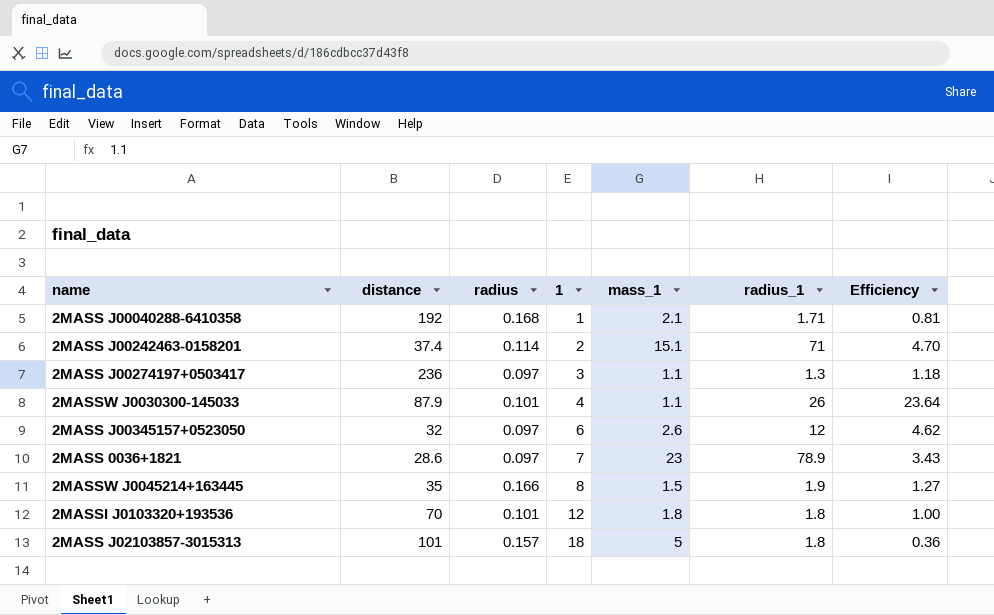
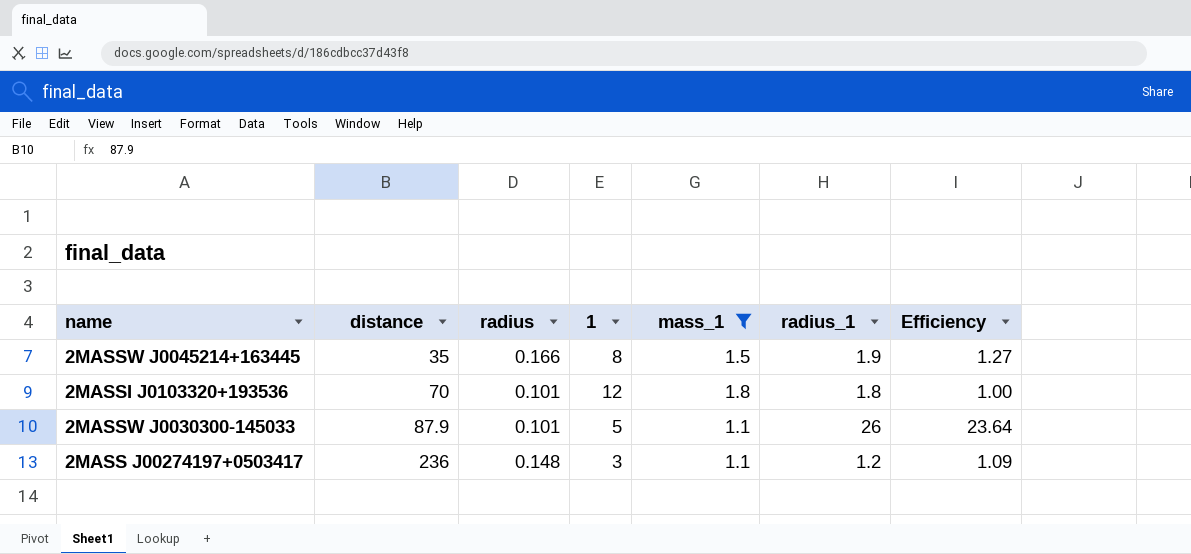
filter: none -> mass_1 <= 1.8
row order: 1 ascending -> distance ascending
2MASSW J0030300-145033 | 1: 4 -> 5
2MASS J00274197+0503417 | radius: 0.097 -> 0.148
2MASS J00274197+0503417 | radius_1: 1.3 -> 1.2
2MASS J00274197+0503417 | Efficiency: 1.18 -> 1.09

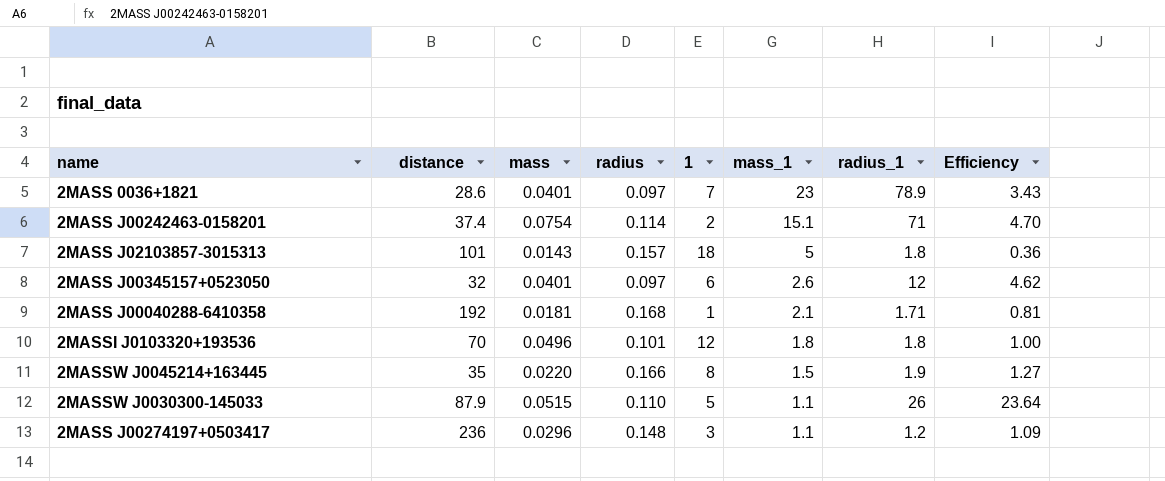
filter: mass_1 <= 1.8 -> none
row order: distance ascending -> mass_1 descending
column mass | position: none -> 3
2MASSW J0030300-145033 | radius: 0.101 -> 0.110

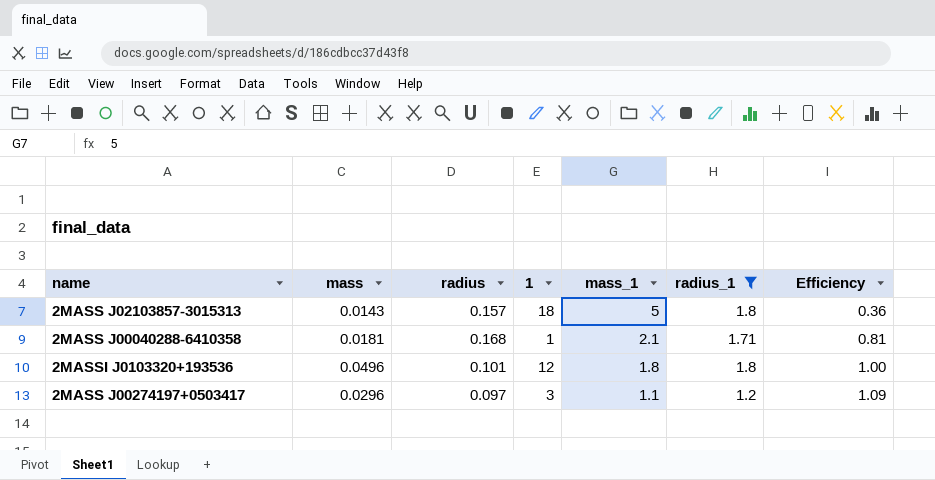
filter: none -> radius_1 <= 1.8
column distance | position: 2 -> none
2MASS J00274197+0503417 | radius: 0.148 -> 0.097

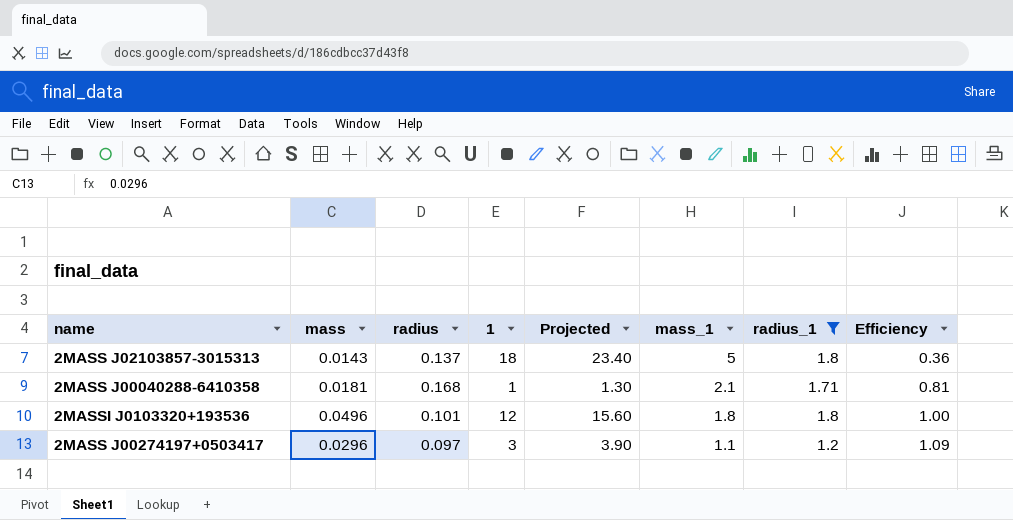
column Projected | formula: none -> [1] * 1.3
2MASS J02103857-3015313 | radius: 0.157 -> 0.137

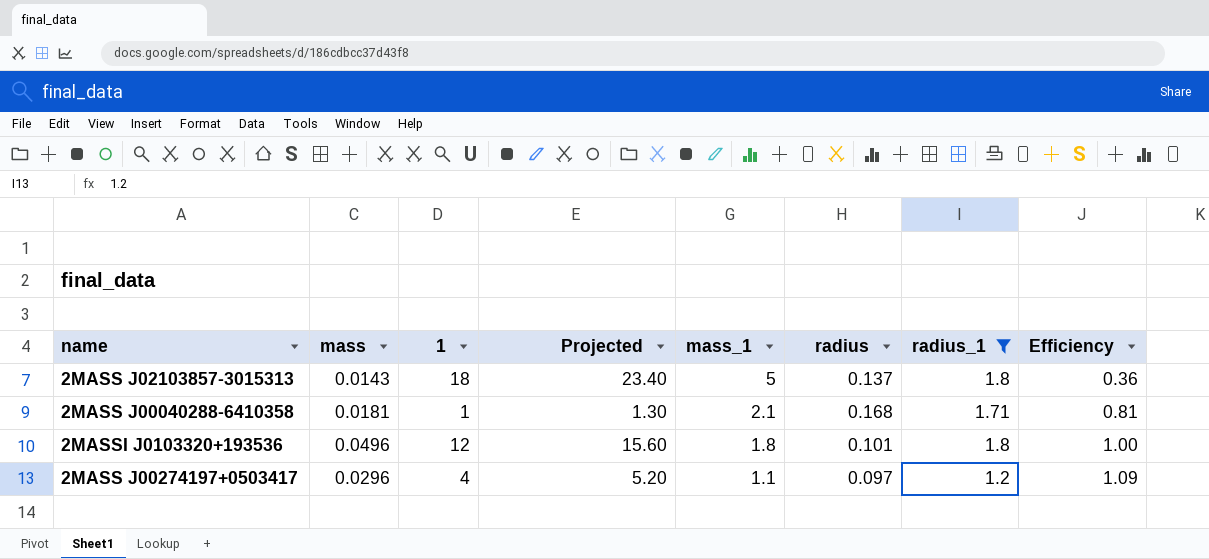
column radius | position: 3 -> 6
2MASS J00274197+0503417 | 1: 3 -> 4
2MASS J00274197+0503417 | Projected: 3.90 -> 5.20

